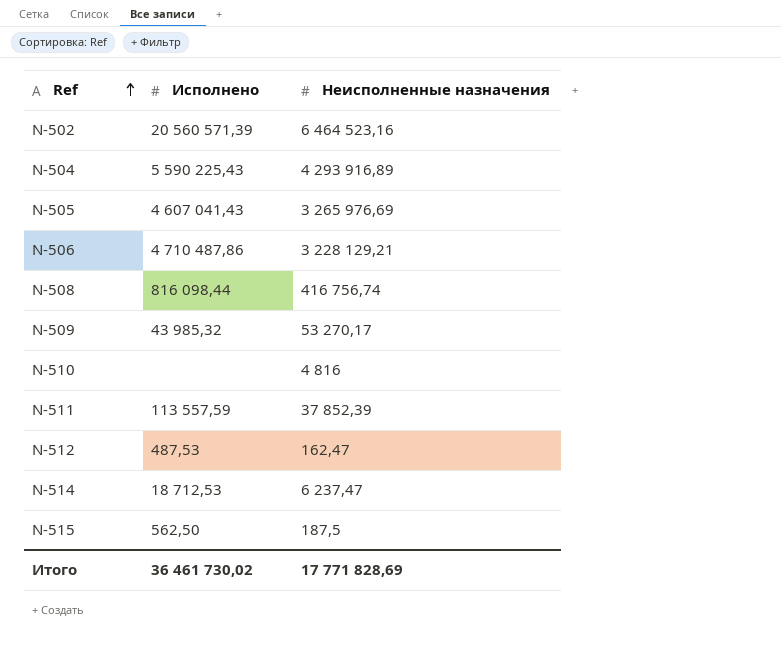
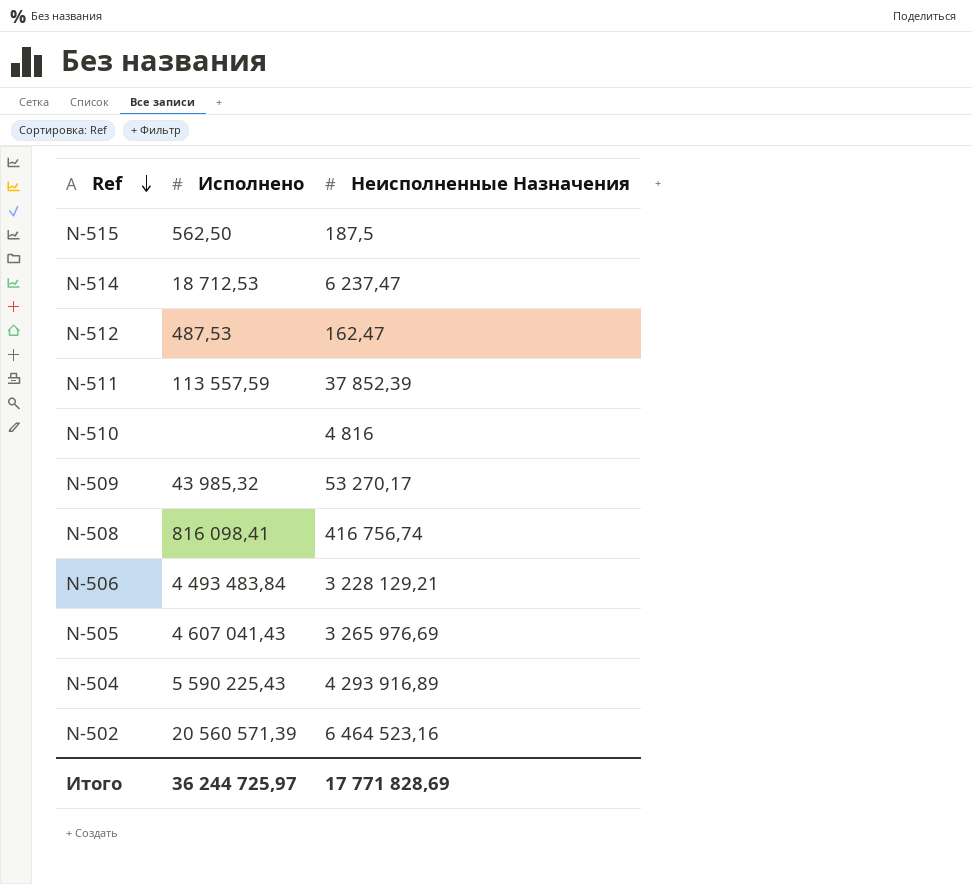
row order: Ref ascending -> Ref descending
column name: Неисполненные назначения -> Неисполненные Назначения
N-508 | Исполнено: 816 098,44 -> 816 098,41
N-506 | Исполнено: 4 710 487,86 -> 4 493 483,84
Итого | Исполнено: 36 461 730,02 -> 36 244 725,97

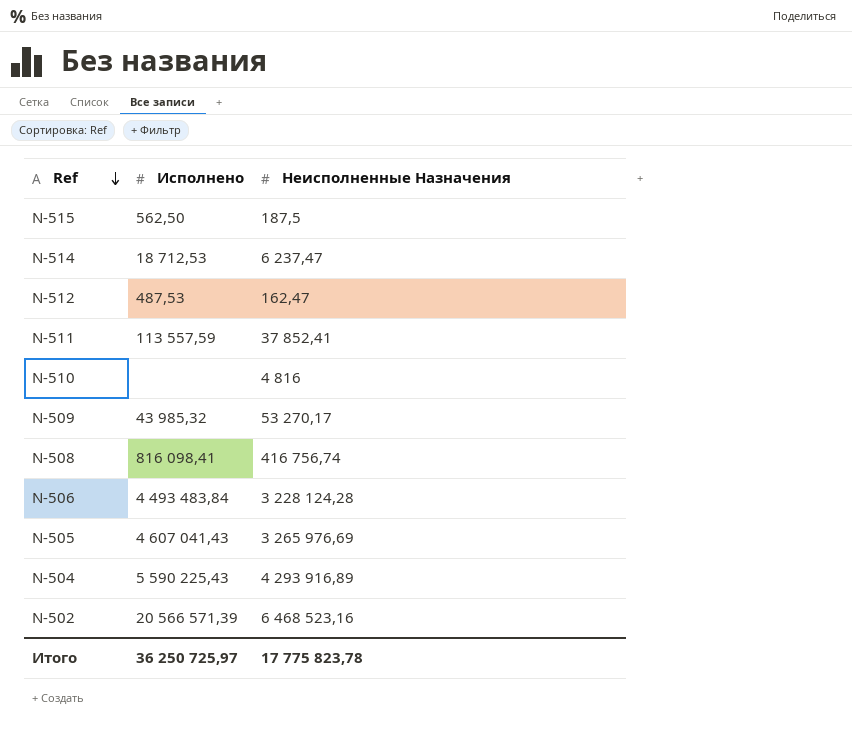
N-511 | Неисполненные Назначения: 37 852,39 -> 37 852,41
N-506 | Неисполненные Назначения: 3 228 129,21 -> 3 228 124,28
N-502 | Исполнено: 20 560 571,39 -> 20 566 571,39
N-502 | Неисполненные Назначения: 6 464 523,16 -> 6 468 523,16
Итого | Исполнено: 36 244 725,97 -> 36 250 725,97
Итого | Неисполненные Назначения: 17 771 828,69 -> 17 775 823,78

